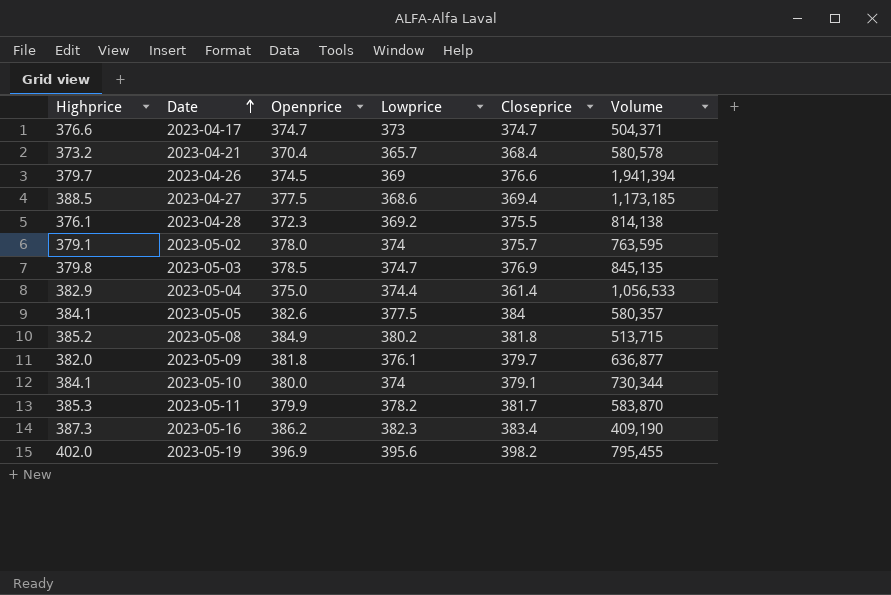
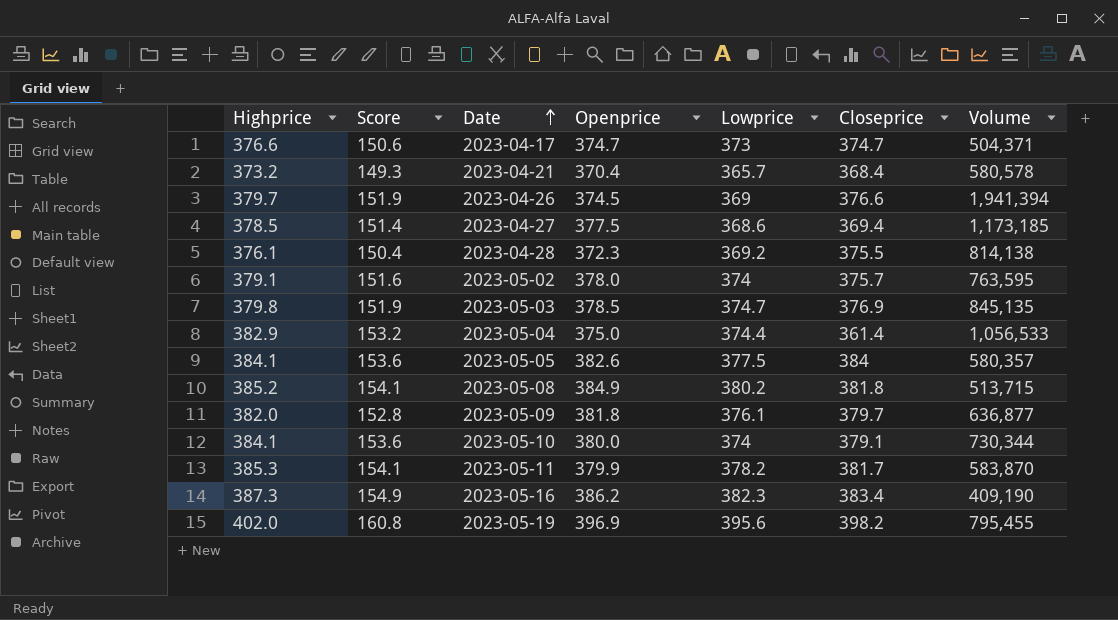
column Score | formula: none -> [Highprice] * 0.4
2023-04-27 | Highprice: 388.5 -> 378.5

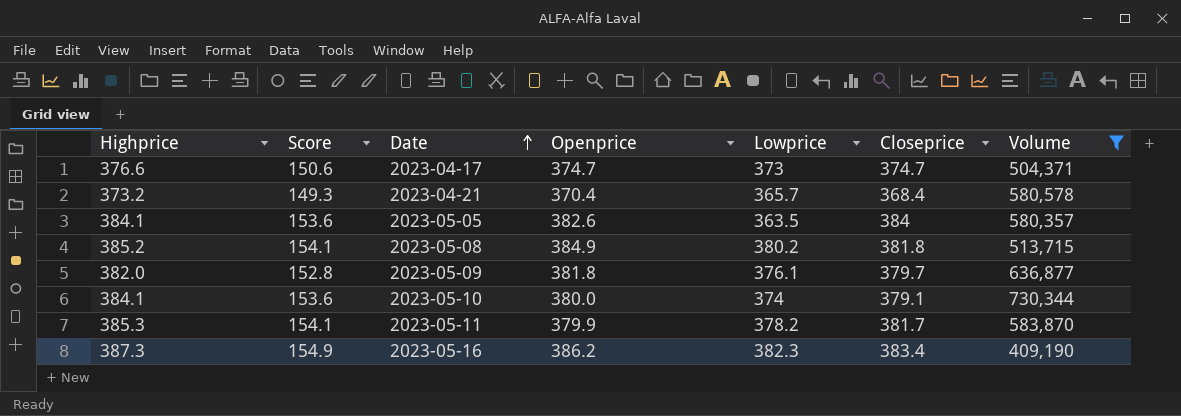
filter: none -> Volume <= 730,344
2023-05-05 | Lowprice: 377.5 -> 363.5

